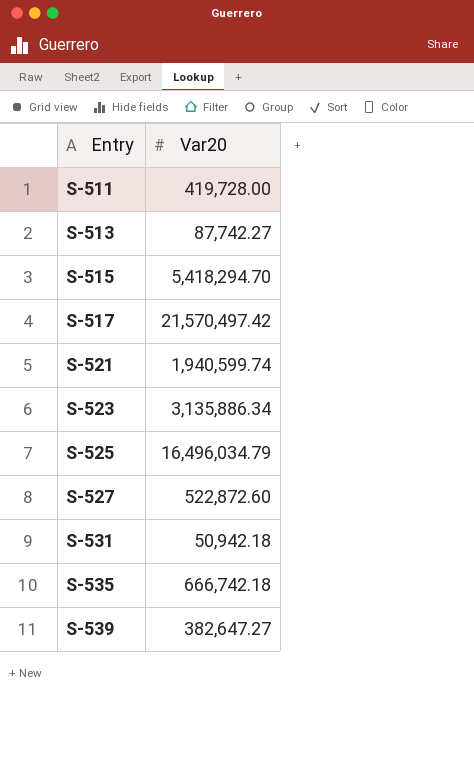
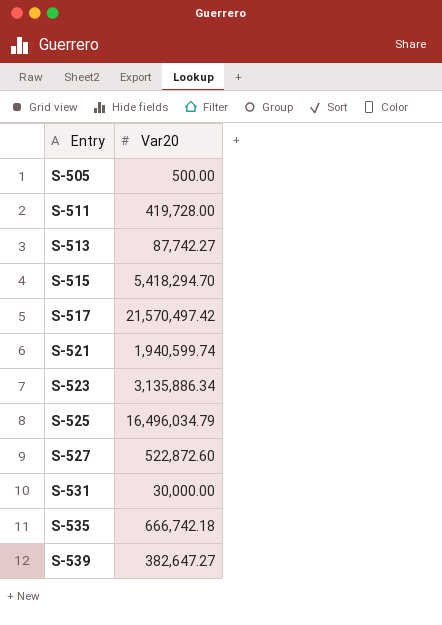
row S-505: none -> 500.00
S-531 | Var20: 50,942.18 -> 30,000.00

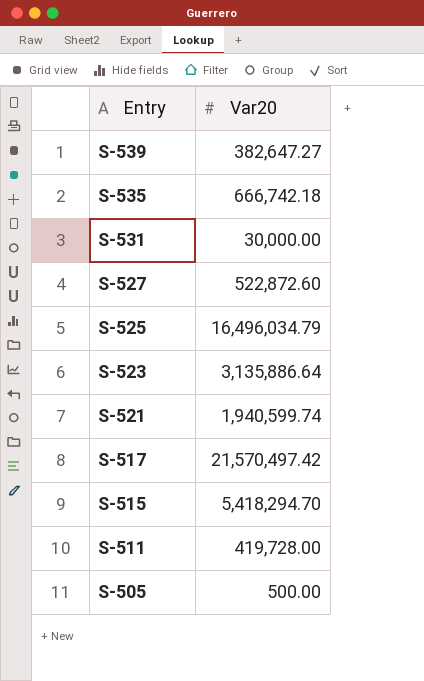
row order: Entry ascending -> Entry descending
row S-513: 87,742.27 -> none
S-523 | Var20: 3,135,886.34 -> 3,135,886.64

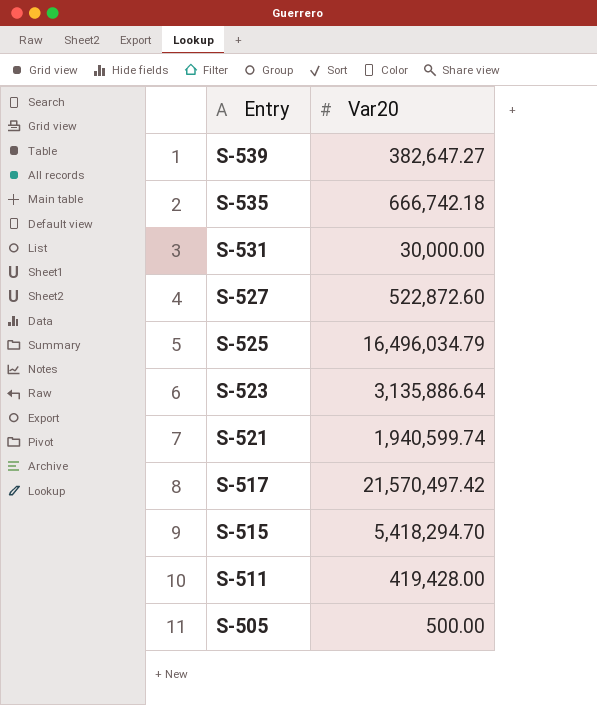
S-511 | Var20: 419,728.00 -> 419,428.00

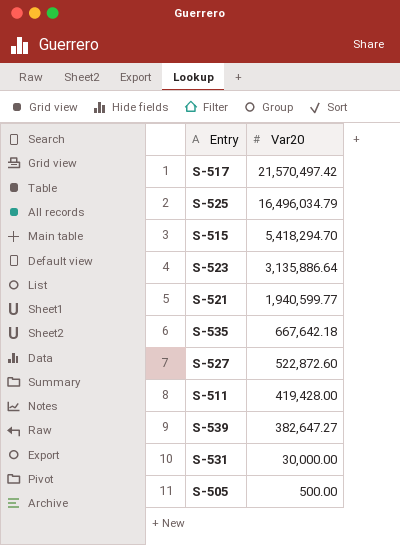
row order: Entry descending -> Var20 descending
S-521 | Var20: 1,940,599.74 -> 1,940,599.77
S-535 | Var20: 666,742.18 -> 667,642.18

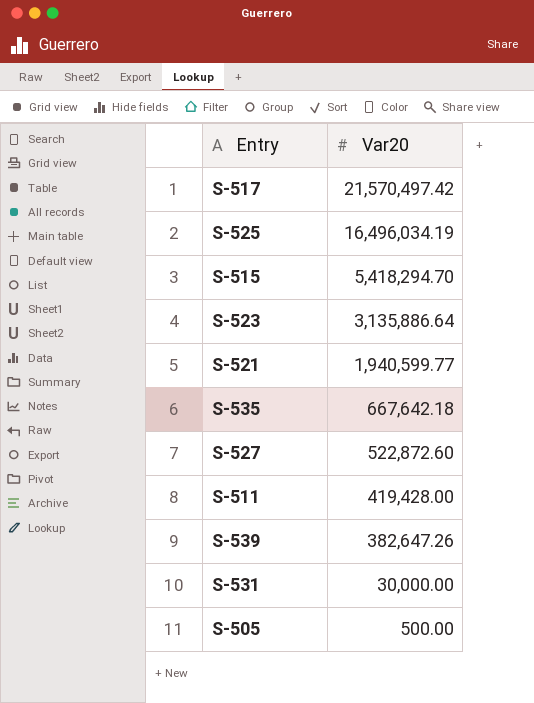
S-525 | Var20: 16,496,034.79 -> 16,496,034.19
S-539 | Var20: 382,647.27 -> 382,647.26

